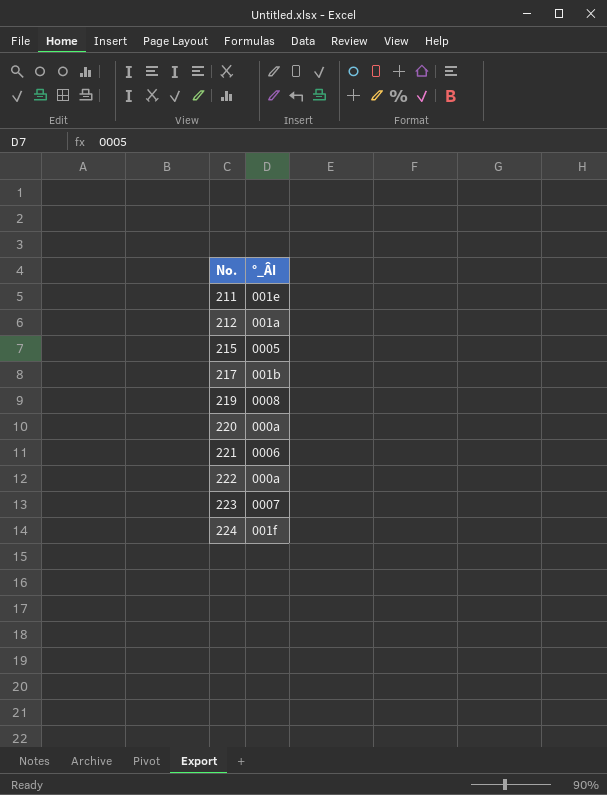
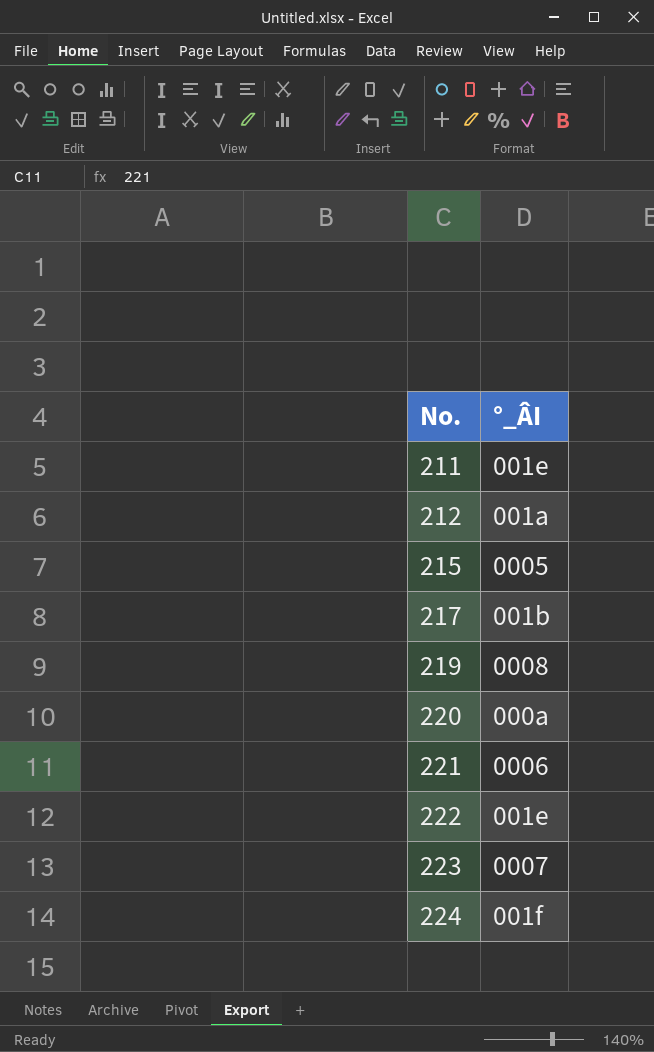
222 | °_ÂI: 000a -> 001e

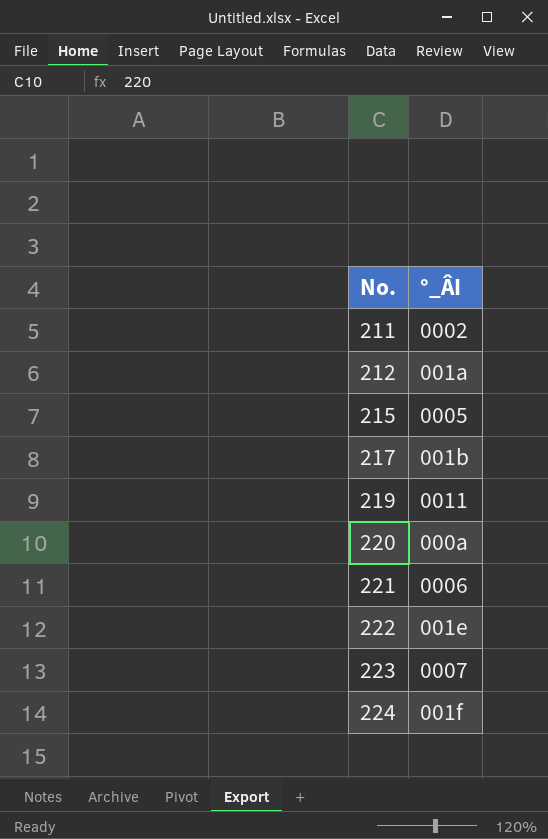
211 | °_ÂI: 001e -> 0002
219 | °_ÂI: 0008 -> 0011

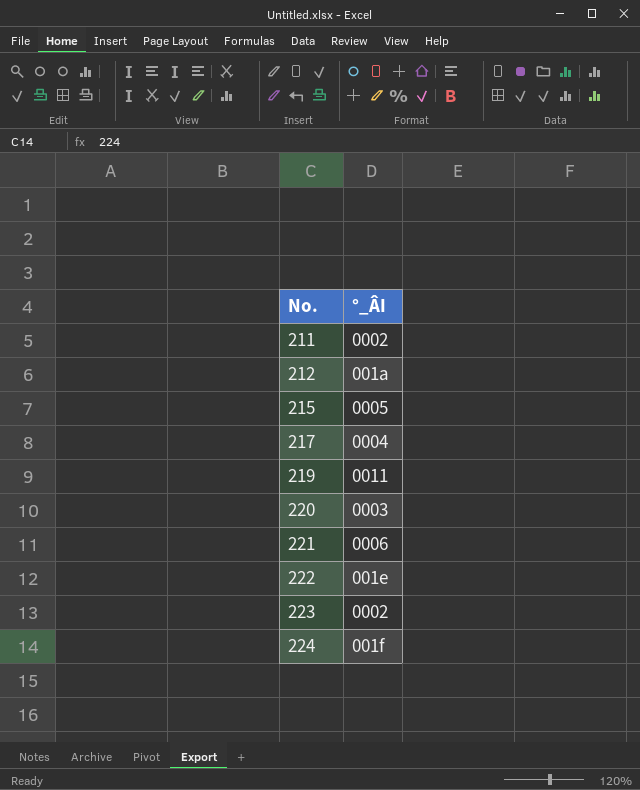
217 | °_ÂI: 001b -> 0004
220 | °_ÂI: 000a -> 0003
223 | °_ÂI: 0007 -> 0002

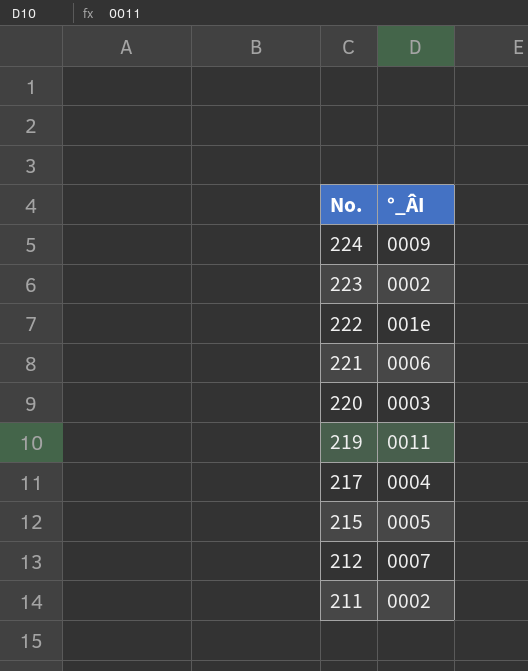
row order: No. ascending -> No. descending
224 | °_ÂI: 001f -> 0009
212 | °_ÂI: 001a -> 0007

